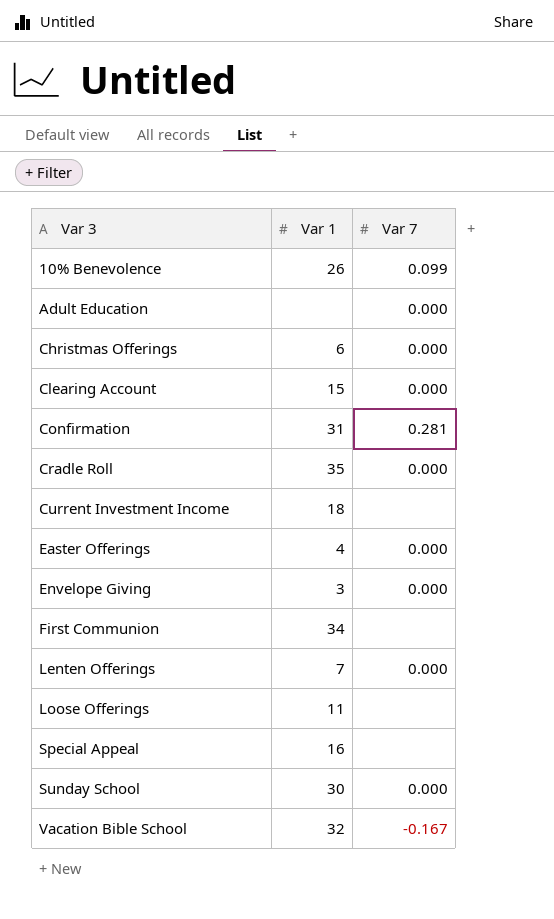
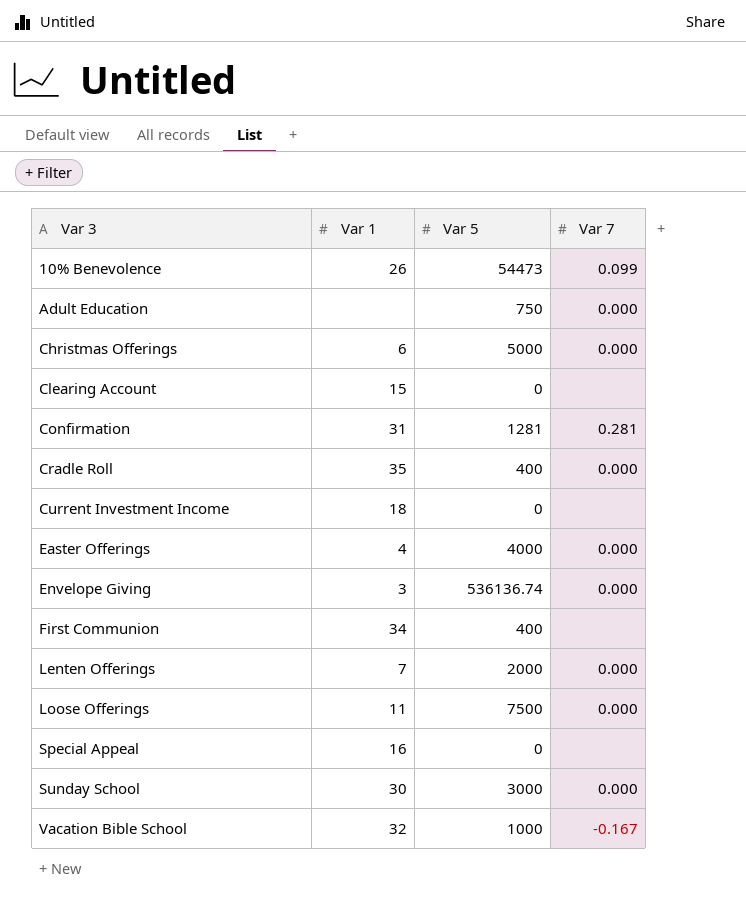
column Var 5 | position: none -> 3
Clearing Account | Var 7: 0.000 -> none
Loose Offerings | Var 7: none -> 0.000

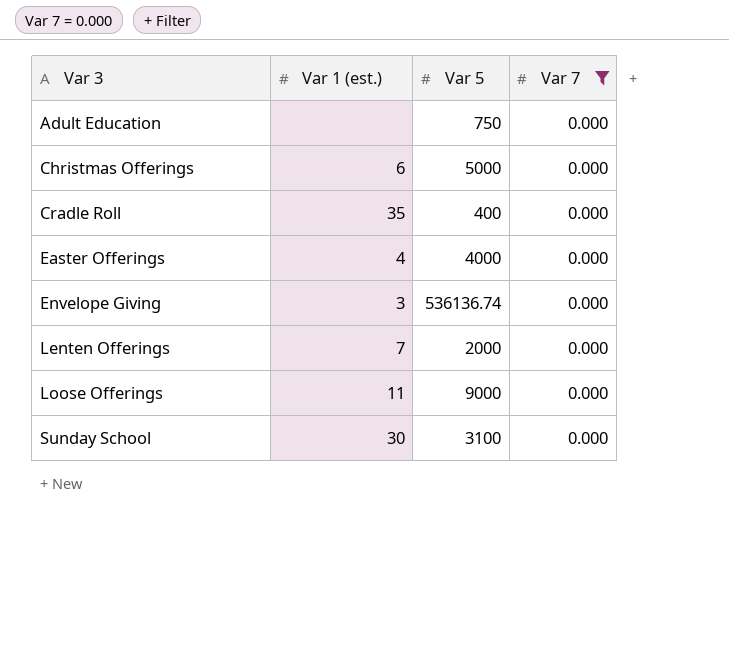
filter: none -> Var 7 = 0.000
column name: Var 1 -> Var 1 (est.)
Loose Offerings | Var 5: 7500 -> 9000
Sunday School | Var 5: 3000 -> 3100

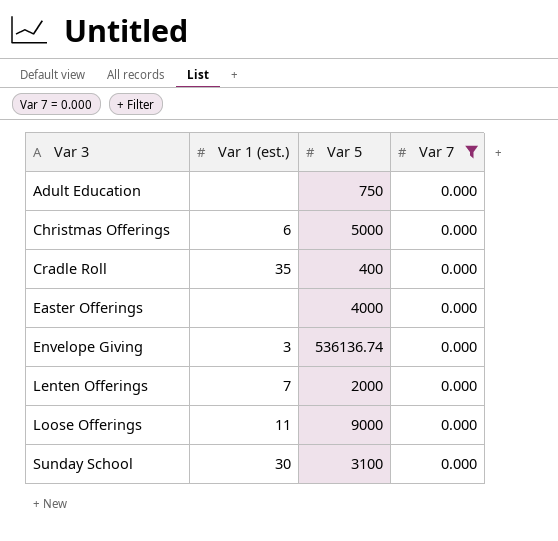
Easter Offerings | Var 1 (est.): 4 -> none

